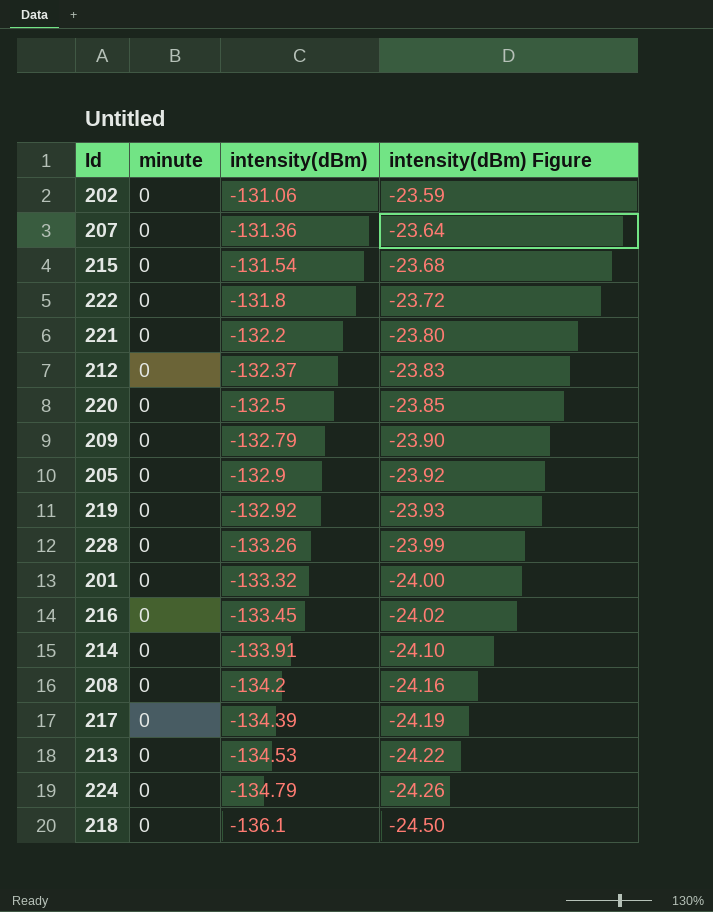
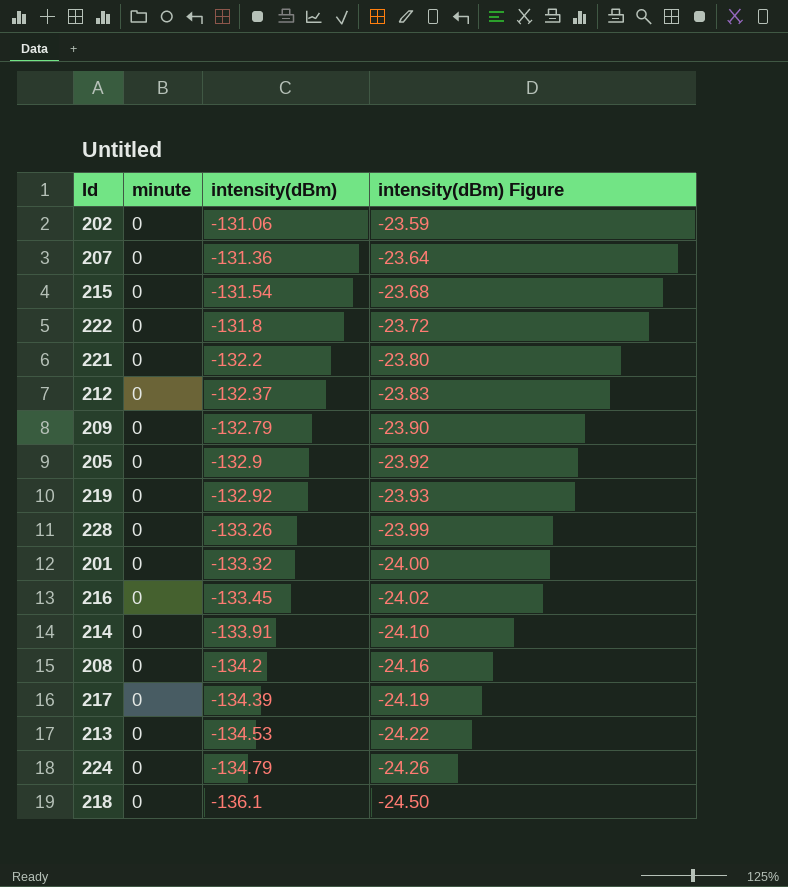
row 220: 0 | -132.5 | -23.85 -> none

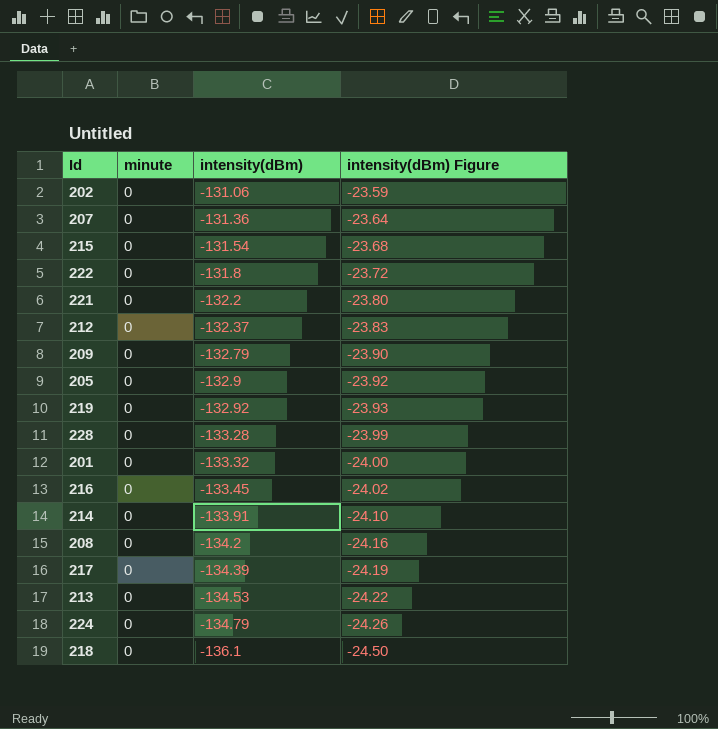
228 | intensity(dBm): -133.26 -> -133.28

